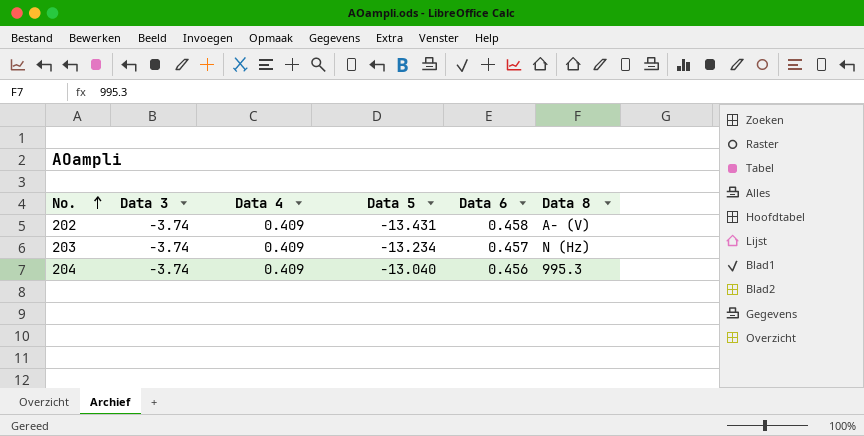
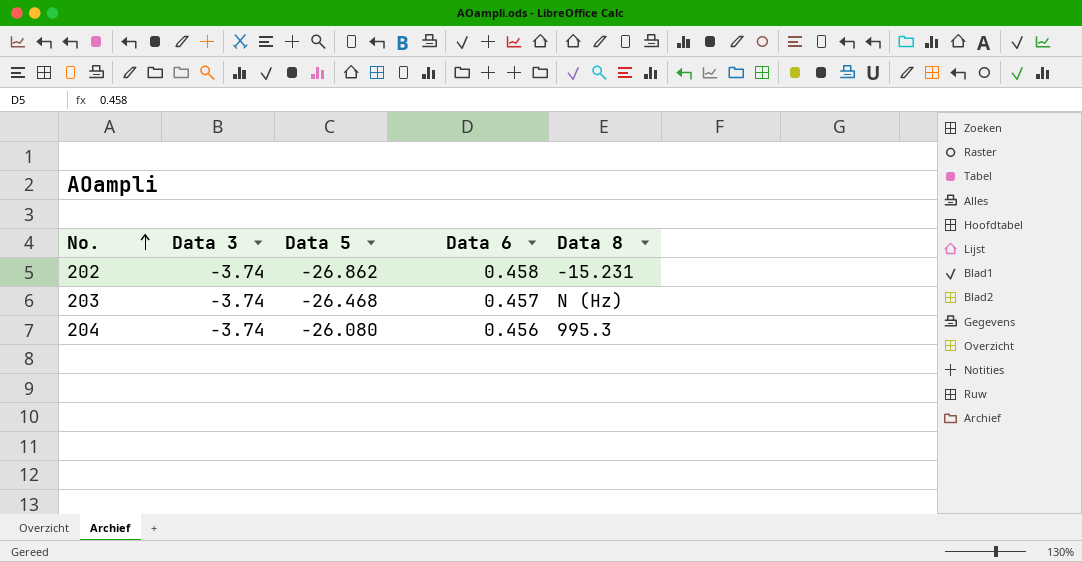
column Data 4 | position: 3 -> none
202 | Data 5: -13.431 -> -26.862
202 | Data 8: A- (V) -> -15.231
203 | Data 5: -13.234 -> -26.468
204 | Data 5: -13.040 -> -26.080

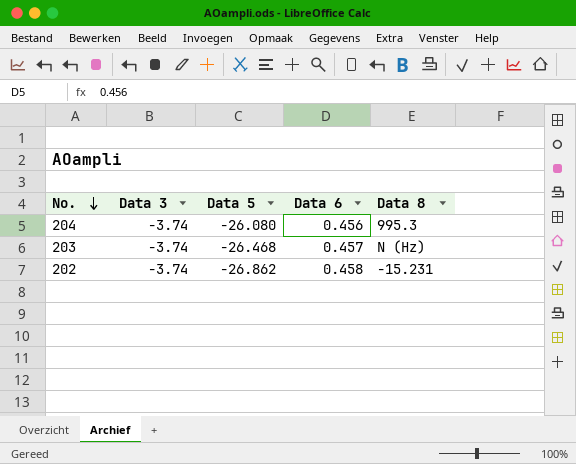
row order: No. ascending -> No. descending

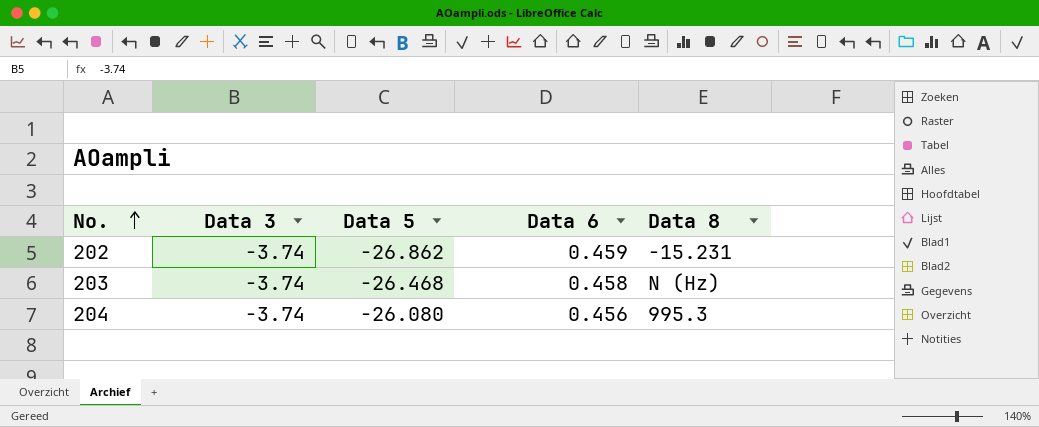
row order: No. descending -> No. ascending
202 | Data 6: 0.458 -> 0.459
203 | Data 6: 0.457 -> 0.458

